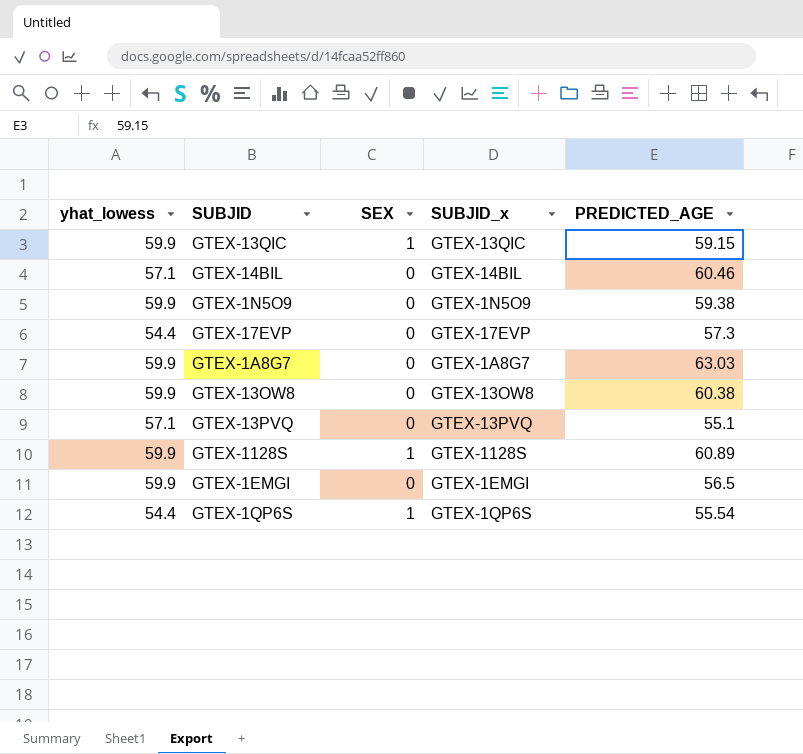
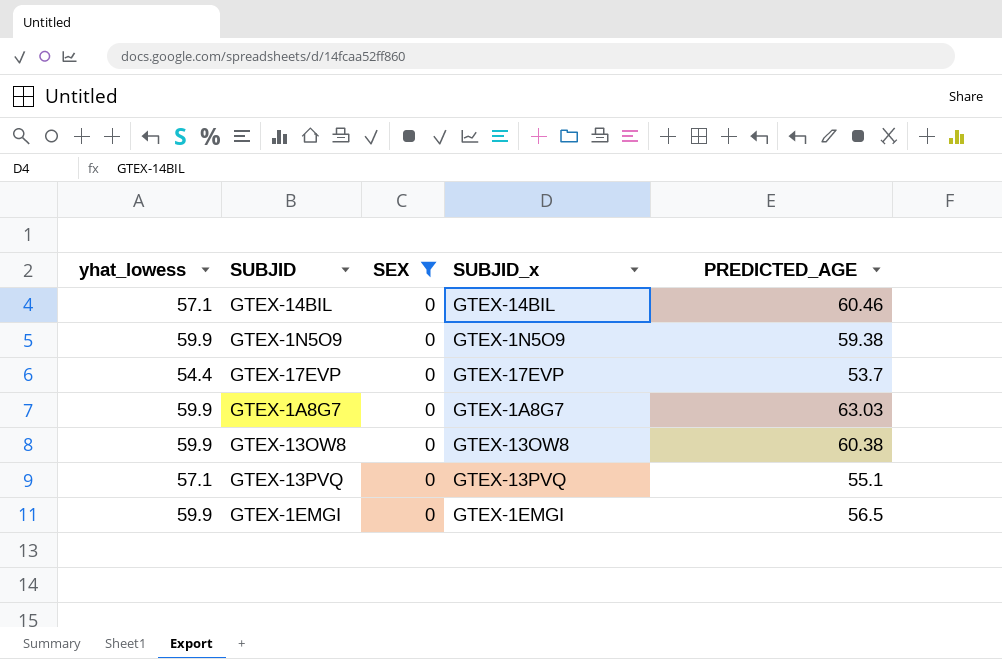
filter: none -> SEX = 0
GTEX-17EVP | PREDICTED_AGE: 57.3 -> 53.7

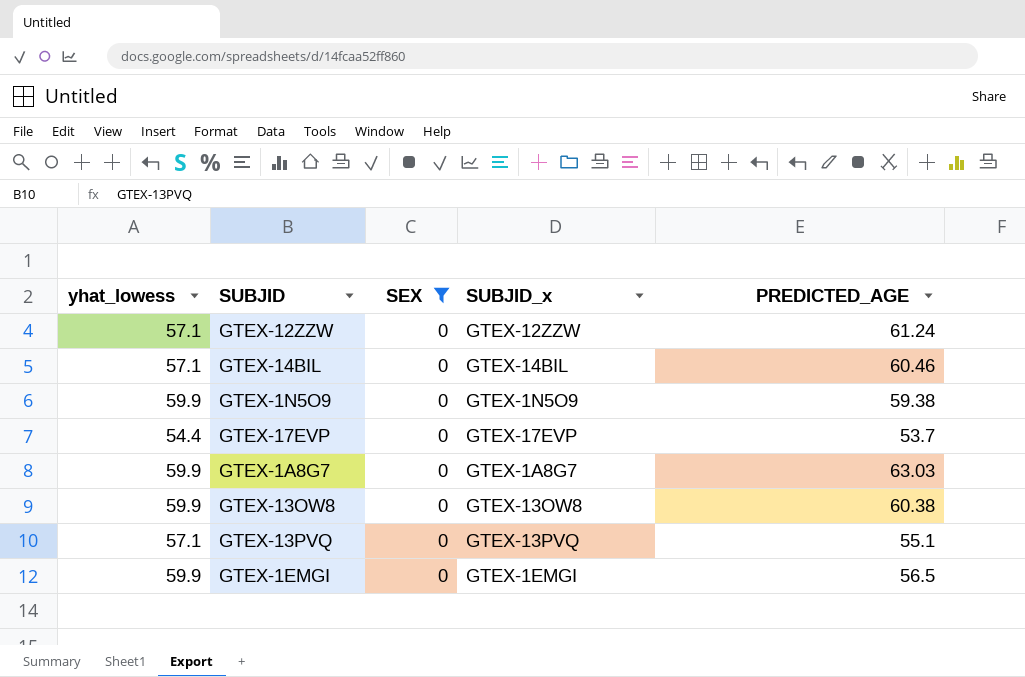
row GTEX-12ZZW: none -> 57.1 | 0 | GTEX-12ZZW | 61.24

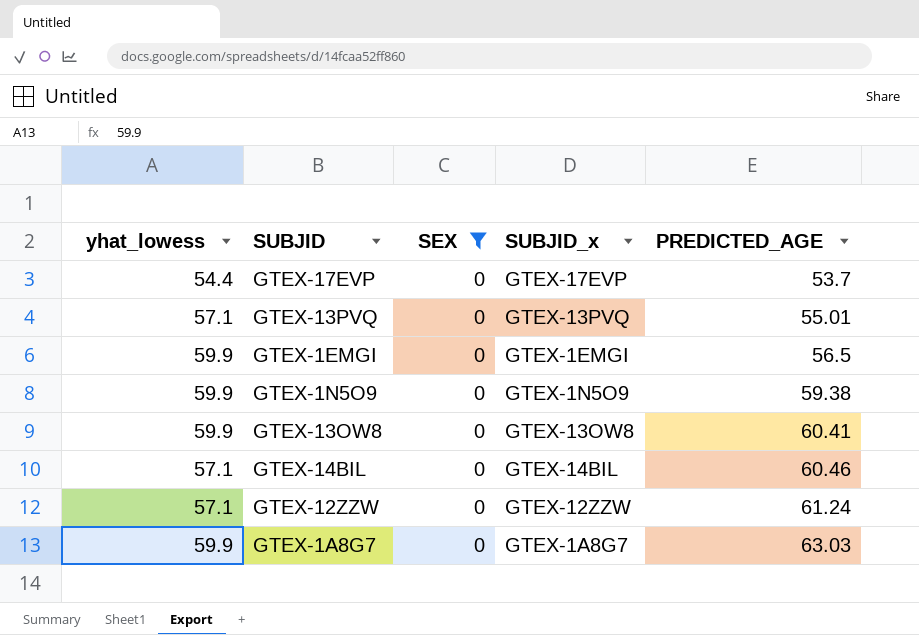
row order: none -> PREDICTED_AGE ascending
GTEX-13PVQ | PREDICTED_AGE: 55.1 -> 55.01
GTEX-13OW8 | PREDICTED_AGE: 60.38 -> 60.41

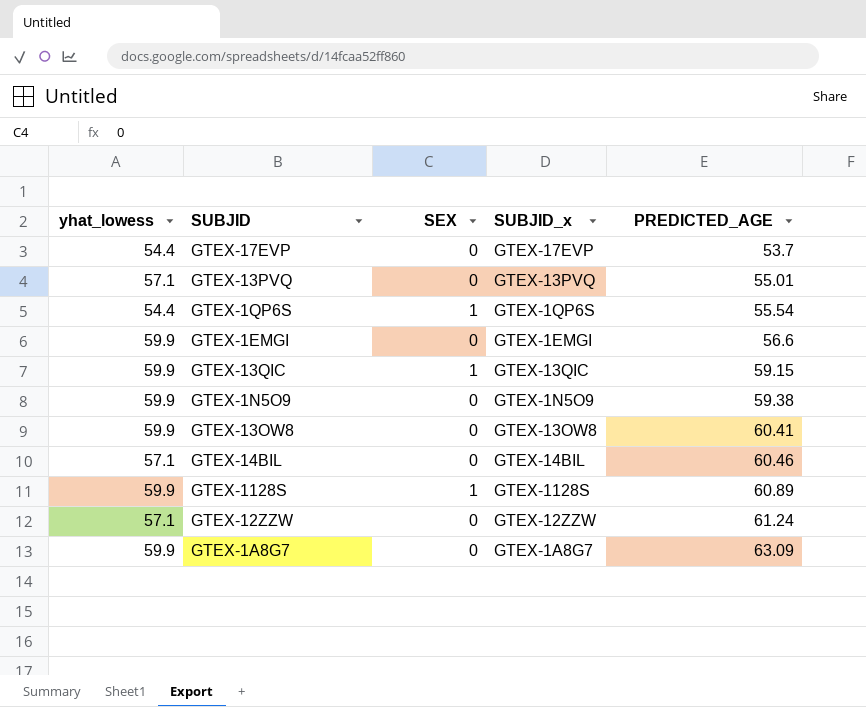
filter: SEX = 0 -> none
GTEX-1EMGI | PREDICTED_AGE: 56.5 -> 56.6
GTEX-1A8G7 | PREDICTED_AGE: 63.03 -> 63.09

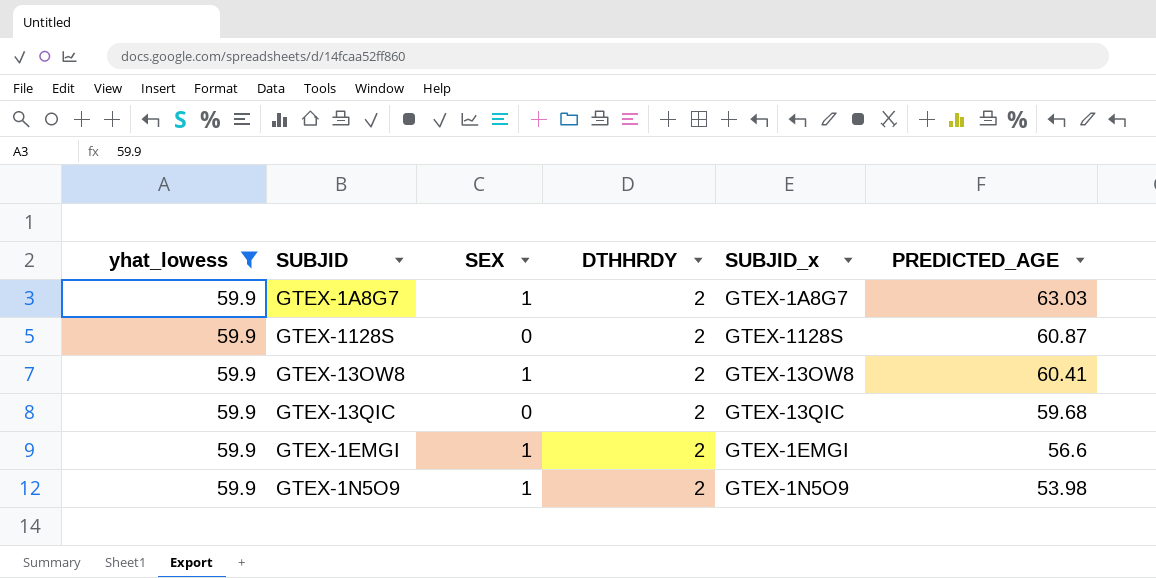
filter: none -> yhat_lowess = 59.9
row order: PREDICTED_AGE ascending -> PREDICTED_AGE descending
column DTHHRDY | position: none -> 4
GTEX-1A8G7 | SEX: 0 -> 1
GTEX-1A8G7 | PREDICTED_AGE: 63.09 -> 63.03
GTEX-1128S | SEX: 1 -> 0
GTEX-1128S | PREDICTED_AGE: 60.89 -> 60.87
GTEX-13OW8 | SEX: 0 -> 1
GTEX-13QIC | SEX: 1 -> 0
GTEX-13QIC | PREDICTED_AGE: 59.15 -> 59.68
GTEX-1EMGI | SEX: 0 -> 1
GTEX-1N5O9 | SEX: 0 -> 1
GTEX-1N5O9 | PREDICTED_AGE: 59.38 -> 53.98

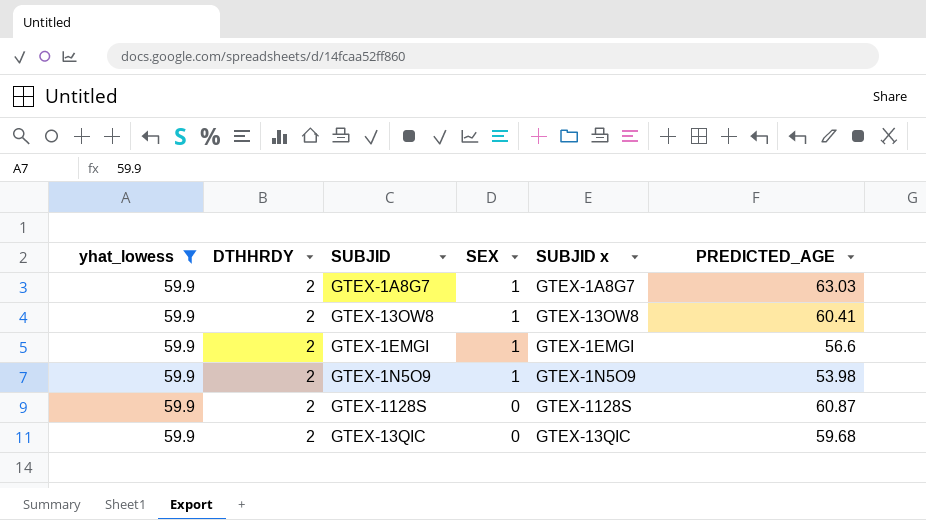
row order: PREDICTED_AGE descending -> SEX descending
column DTHHRDY | position: 4 -> 2
column name: SUBJID_x -> SUBJID x

